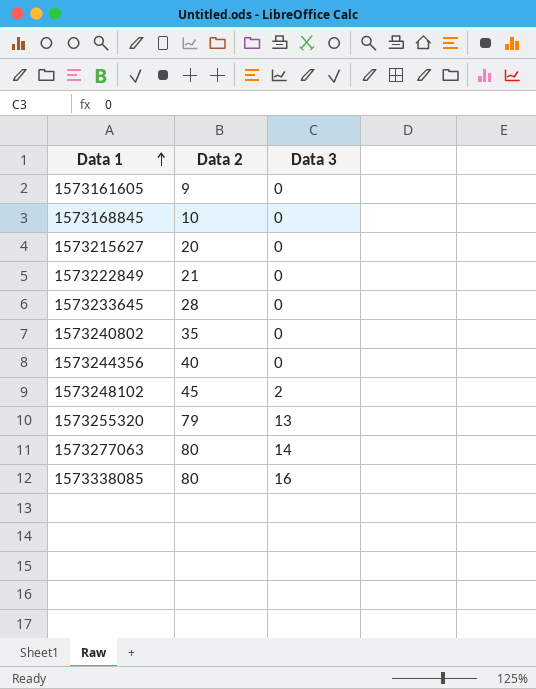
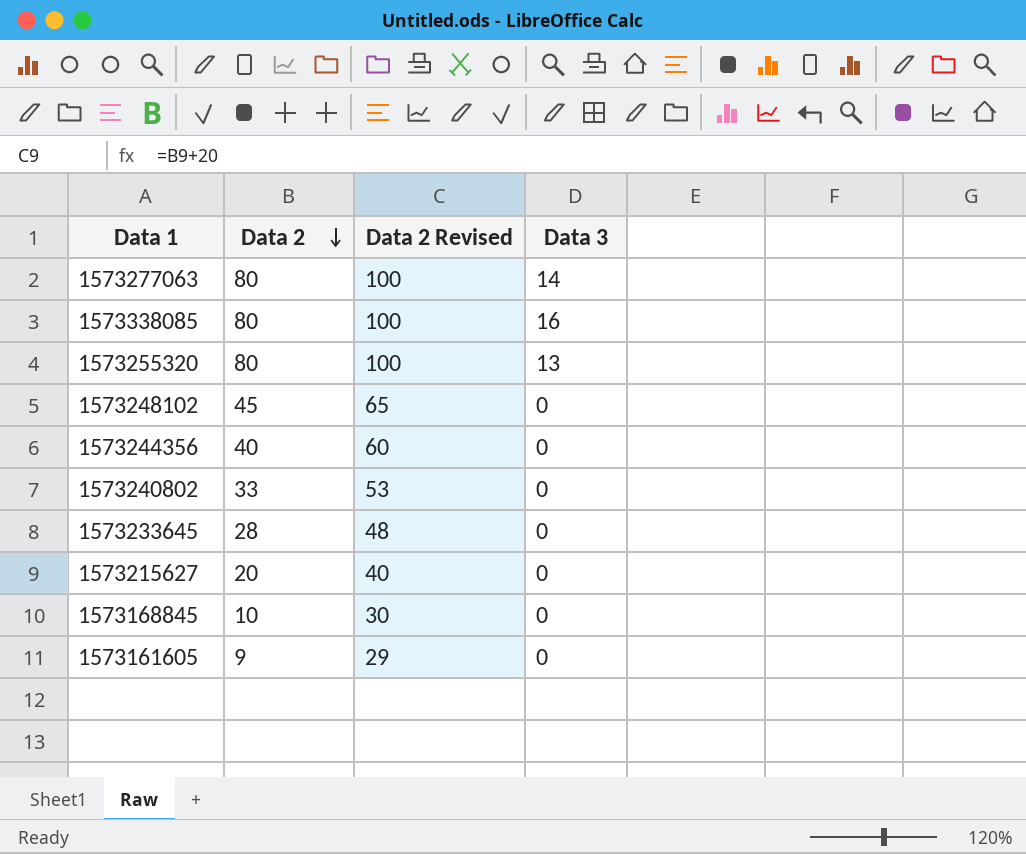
row order: Data 1 ascending -> Data 2 descending
column Data 2 Revised | formula: none -> [Data 2] + 20
row 1573222849: 21 | 0 -> none
1573255320 | Data 2: 79 -> 80
1573248102 | Data 3: 2 -> 0
1573240802 | Data 2: 35 -> 33

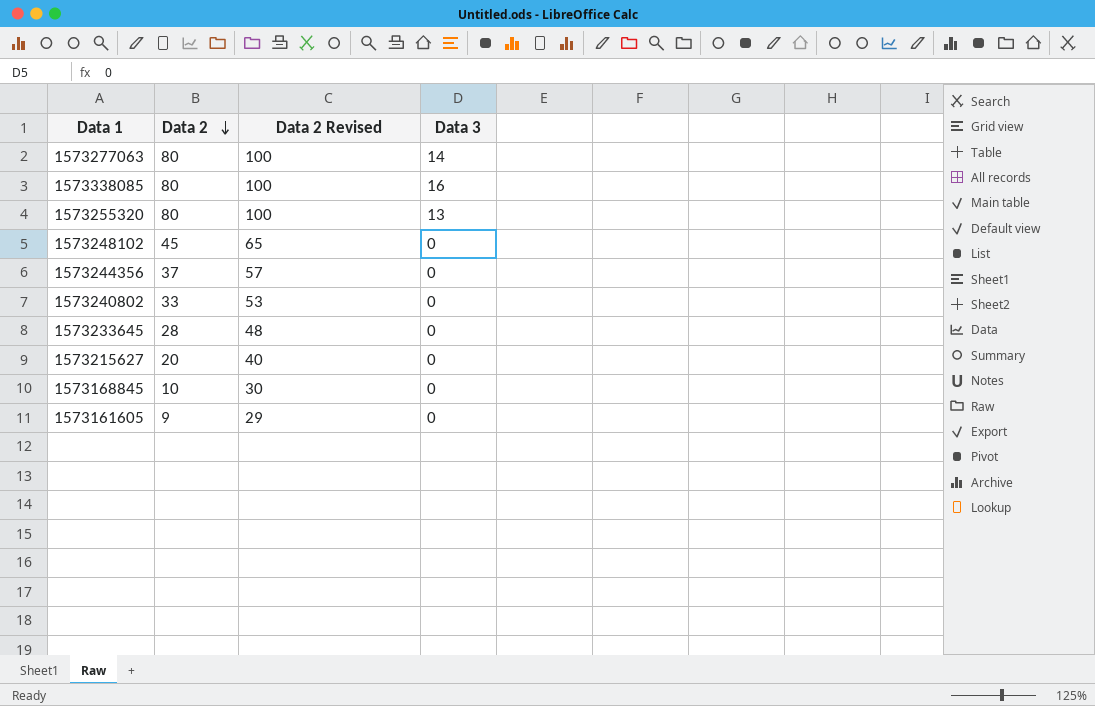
1573244356 | Data 2: 40 -> 37
1573244356 | Data 2 Revised: 60 -> 57

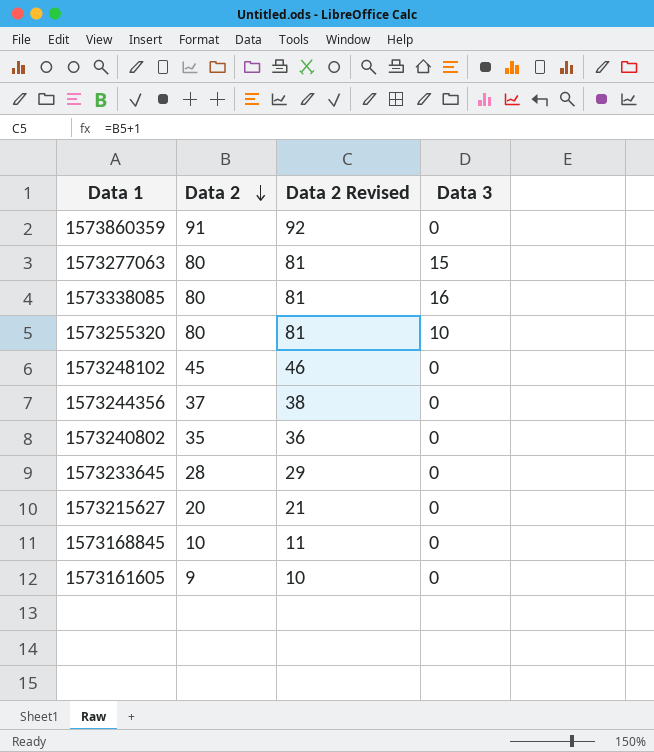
column Data 2 Revised | formula: [Data 2] + 20 -> [Data 2] + 1
row 1573860359: none -> 91 | 92 | 0
1573277063 | Data 3: 14 -> 15
1573255320 | Data 3: 13 -> 10
1573240802 | Data 2: 33 -> 35

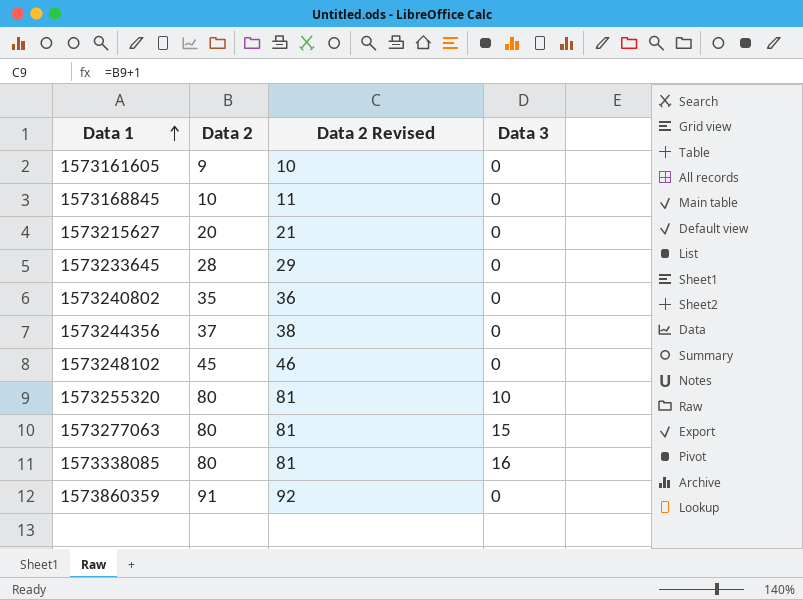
row order: Data 2 descending -> Data 1 ascending

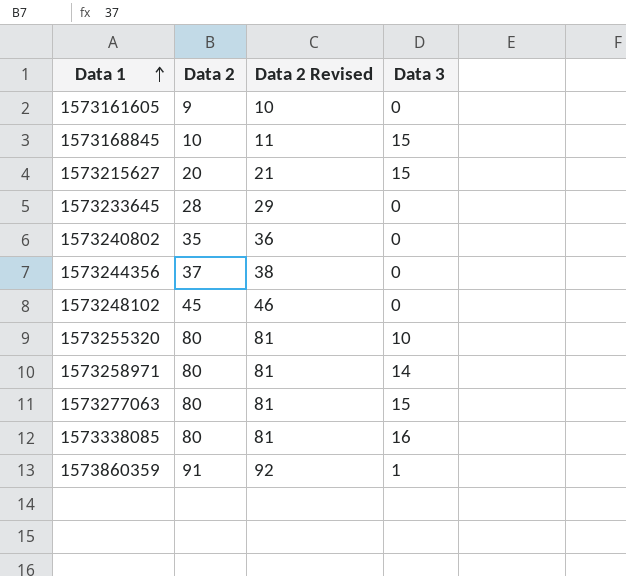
1573168845 | Data 3: 0 -> 15
1573215627 | Data 3: 0 -> 15
row 1573258971: none -> 80 | 81 | 14
1573860359 | Data 3: 0 -> 1

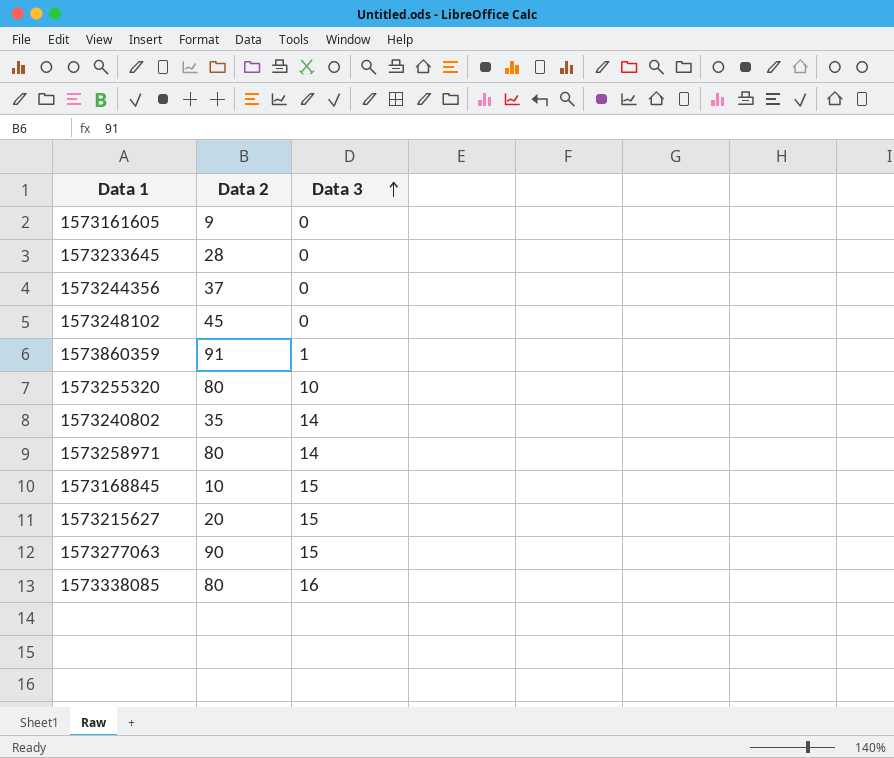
row order: Data 1 ascending -> Data 3 ascending
column Data 2 Revised | formula: [Data 2] + 1 -> none
1573240802 | Data 3: 0 -> 14
1573277063 | Data 2: 80 -> 90

